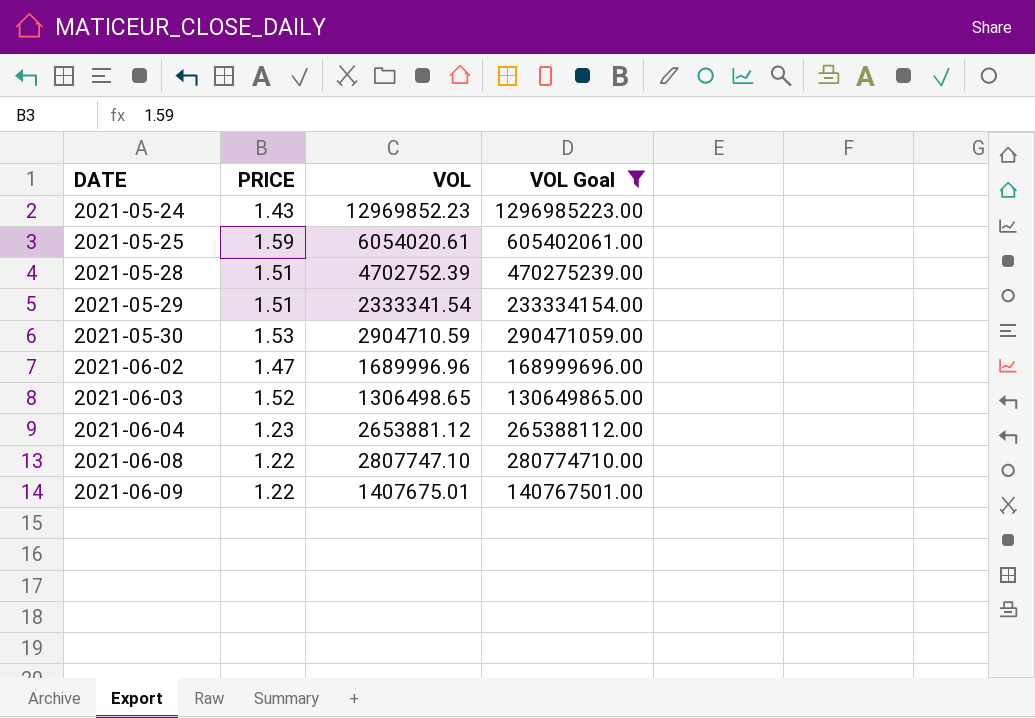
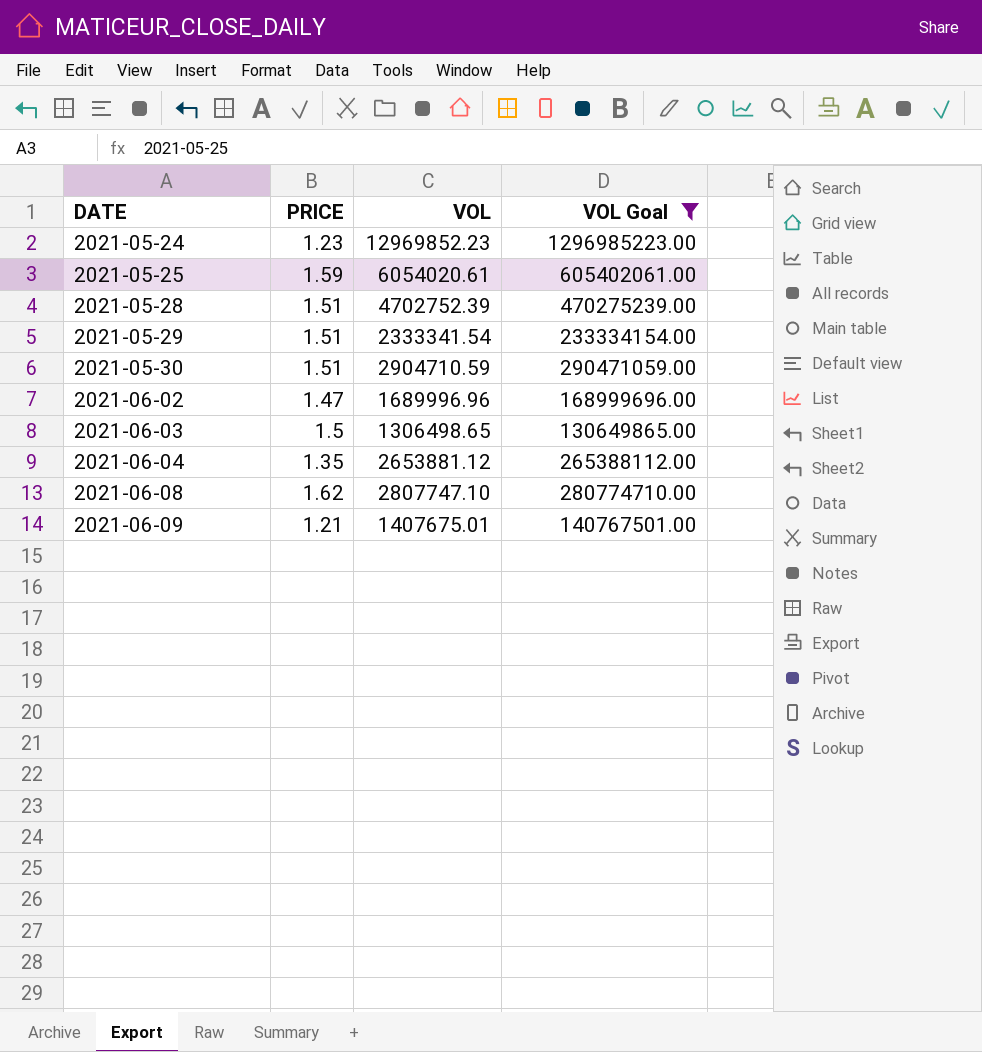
2021-05-24 | PRICE: 1.43 -> 1.23
2021-05-30 | PRICE: 1.53 -> 1.51
2021-06-03 | PRICE: 1.52 -> 1.5
2021-06-04 | PRICE: 1.23 -> 1.35
2021-06-08 | PRICE: 1.22 -> 1.62
2021-06-09 | PRICE: 1.22 -> 1.21

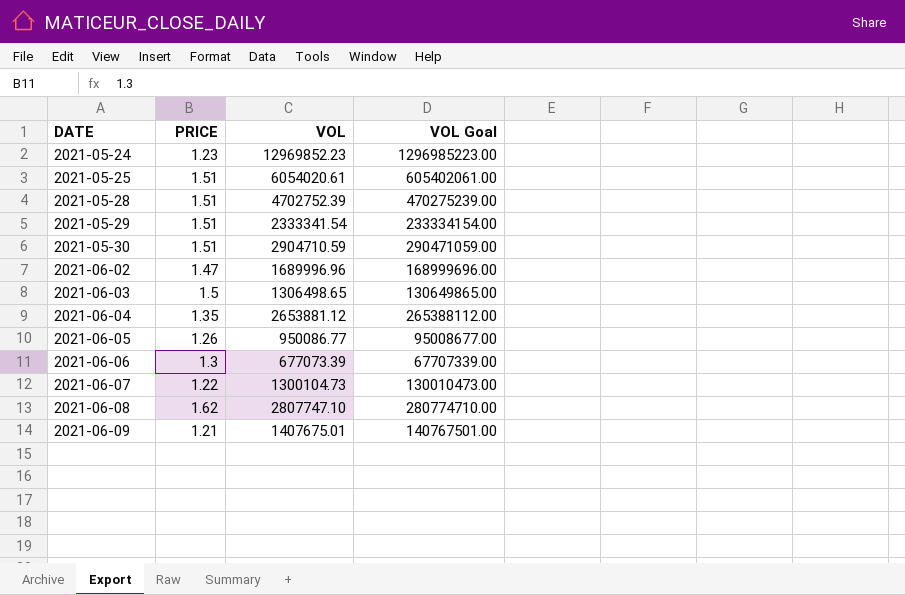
filter: VOL Goal >= 130649865.00 -> none
2021-05-25 | PRICE: 1.59 -> 1.51

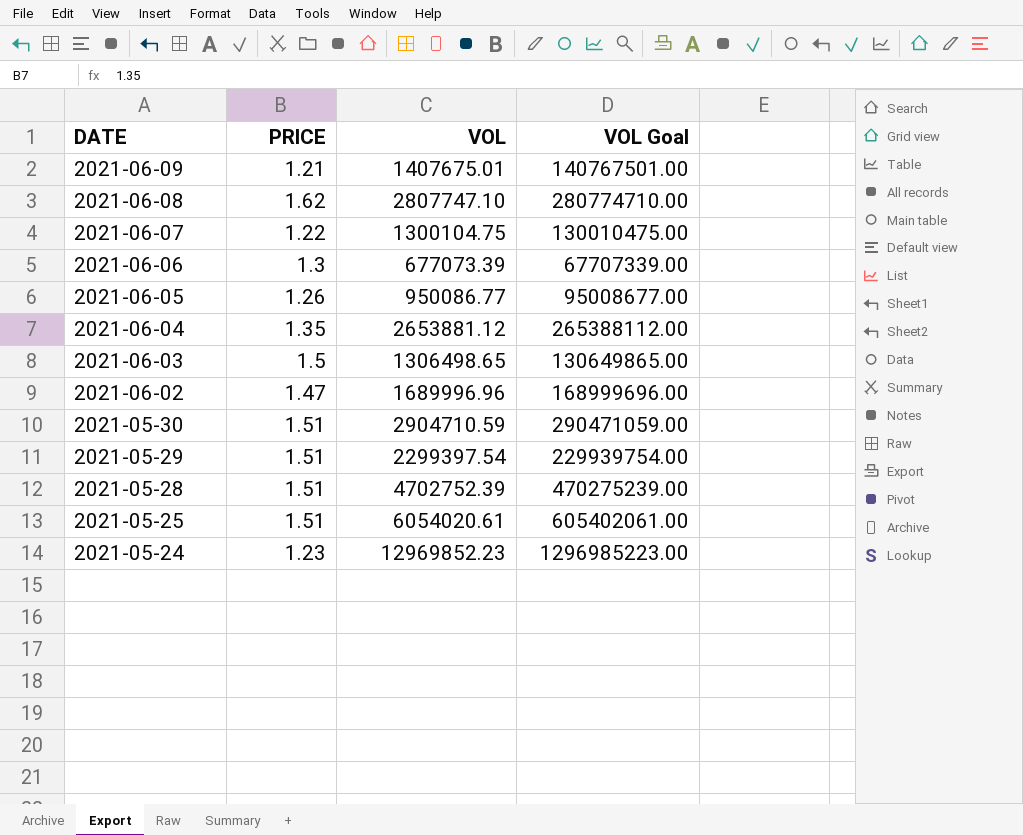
row order: DATE ascending -> DATE descending
2021-06-07 | VOL: 1300104.73 -> 1300104.75
2021-06-07 | VOL Goal: 130010473.00 -> 130010475.00
2021-05-29 | VOL: 2333341.54 -> 2299397.54
2021-05-29 | VOL Goal: 233334154.00 -> 229939754.00

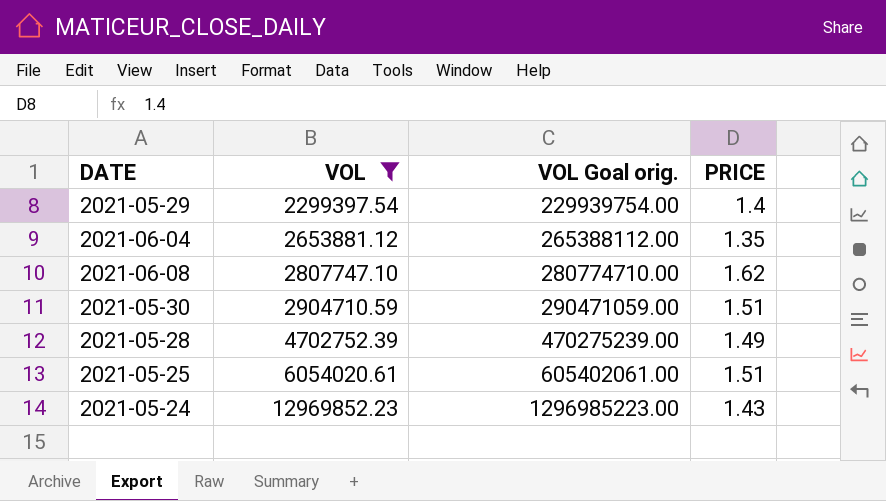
filter: none -> VOL >= 2299397.54
row order: DATE descending -> VOL ascending
column name: VOL Goal -> VOL Goal orig.
column PRICE | position: 2 -> 4
2021-05-29 | PRICE: 1.51 -> 1.4
2021-05-28 | PRICE: 1.51 -> 1.49
2021-05-24 | PRICE: 1.23 -> 1.43

